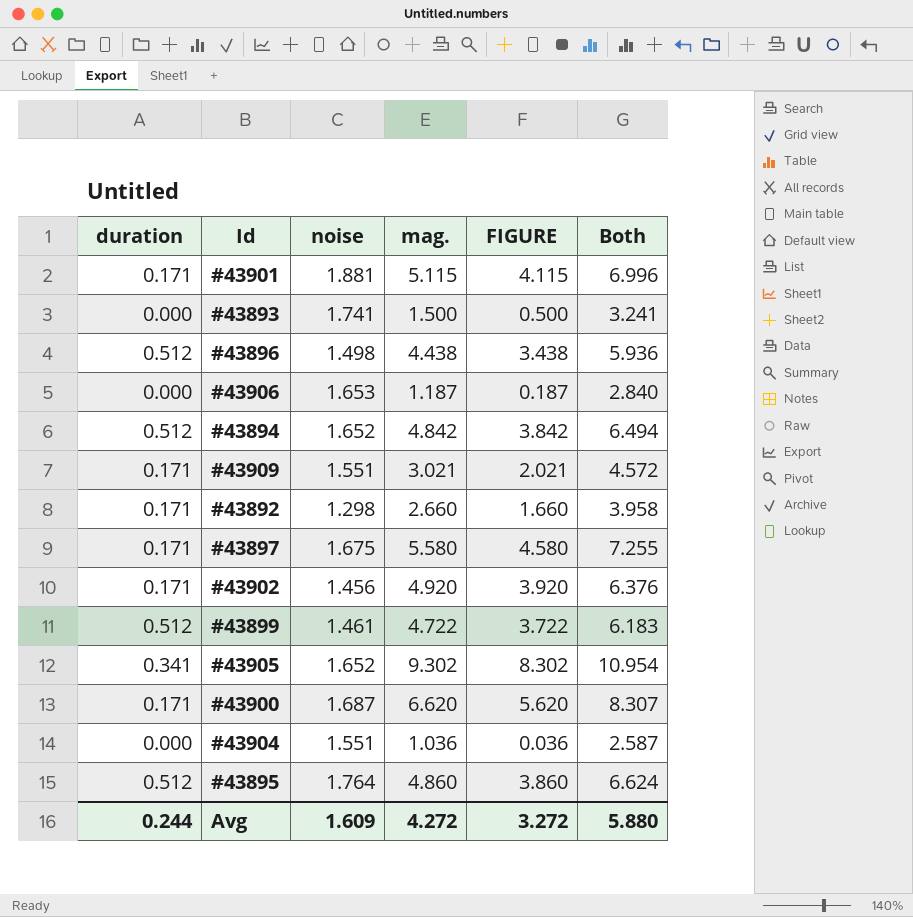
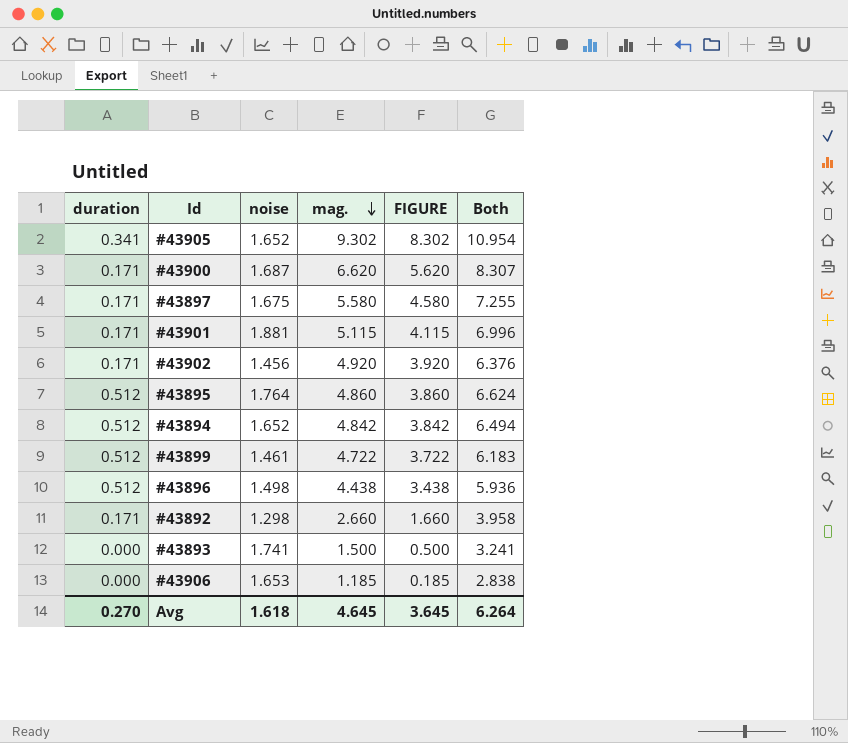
row order: none -> mag. descending
row #43909: 0.171 | 1.551 | 3.021 | 2.021 | 4.572 -> none
row #43904: 0.000 | 1.551 | 1.036 | 0.036 | 2.587 -> none
#43906 | mag.: 1.187 -> 1.185
#43906 | FIGURE: 0.187 -> 0.185
#43906 | Both: 2.840 -> 2.838
Avg | duration: 0.244 -> 0.270
Avg | noise: 1.609 -> 1.618
Avg | mag.: 4.272 -> 4.645
Avg | FIGURE: 3.272 -> 3.645
Avg | Both: 5.880 -> 6.264

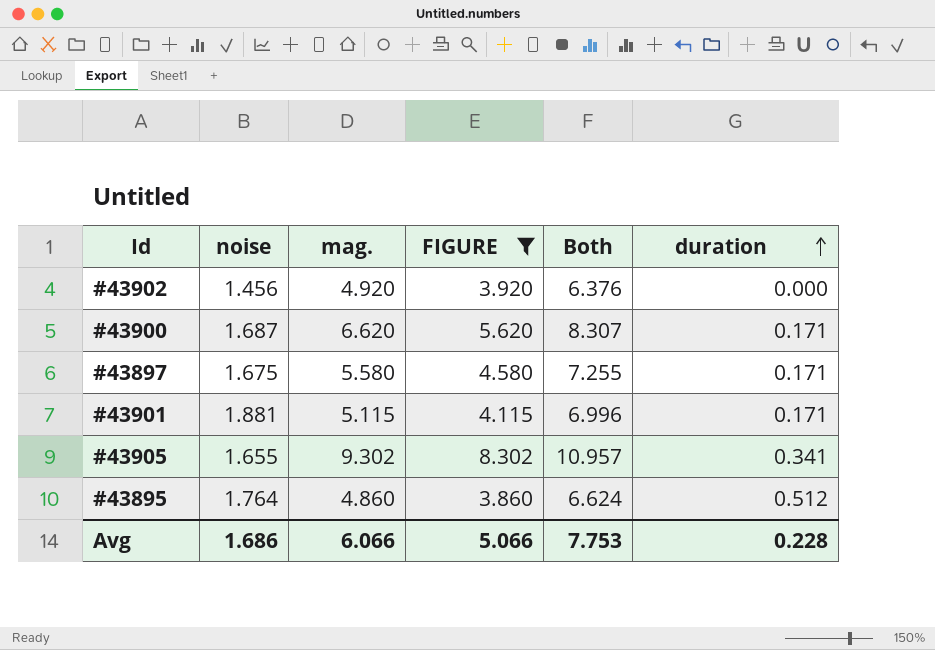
filter: none -> FIGURE >= 3.860
row order: mag. descending -> duration ascending
column duration | position: 1 -> 6
#43902 | duration: 0.171 -> 0.000
#43905 | noise: 1.652 -> 1.655
#43905 | Both: 10.954 -> 10.957
Avg | noise: 1.618 -> 1.686
Avg | mag.: 4.645 -> 6.066
Avg | FIGURE: 3.645 -> 5.066
Avg | Both: 6.264 -> 7.753
Avg | duration: 0.270 -> 0.228

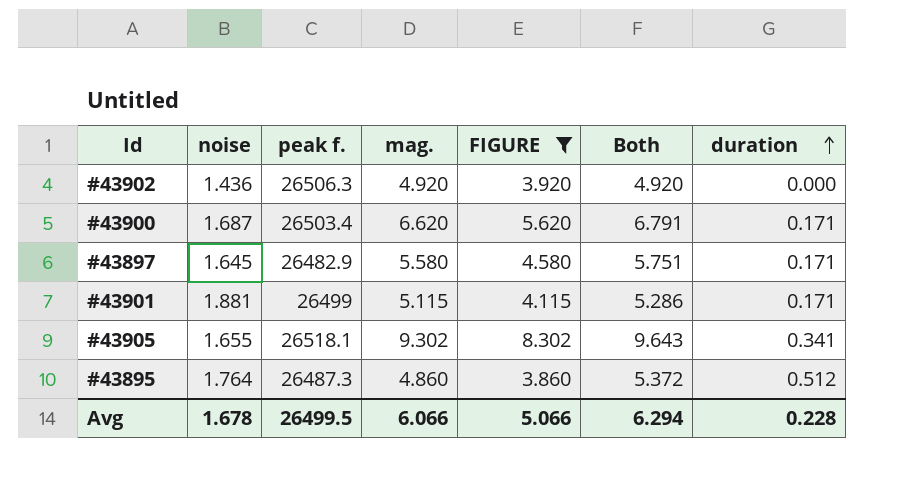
column peak f. | position: none -> 3
column Both | formula: [noise] + [mag.] -> [mag.] + [duration]
#43902 | noise: 1.456 -> 1.436
#43897 | noise: 1.675 -> 1.645
Avg | noise: 1.686 -> 1.678
Avg | Both: 7.753 -> 6.294

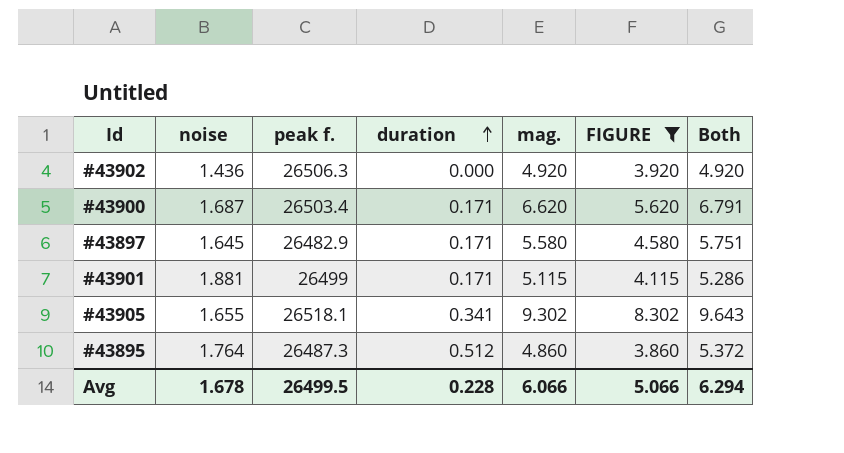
column duration | position: 7 -> 4

